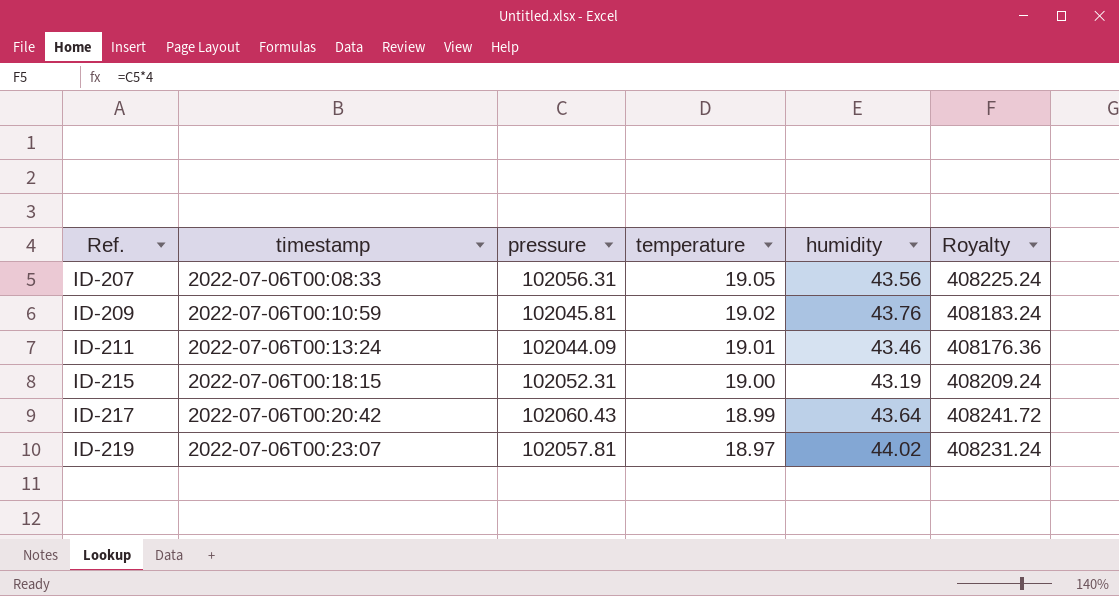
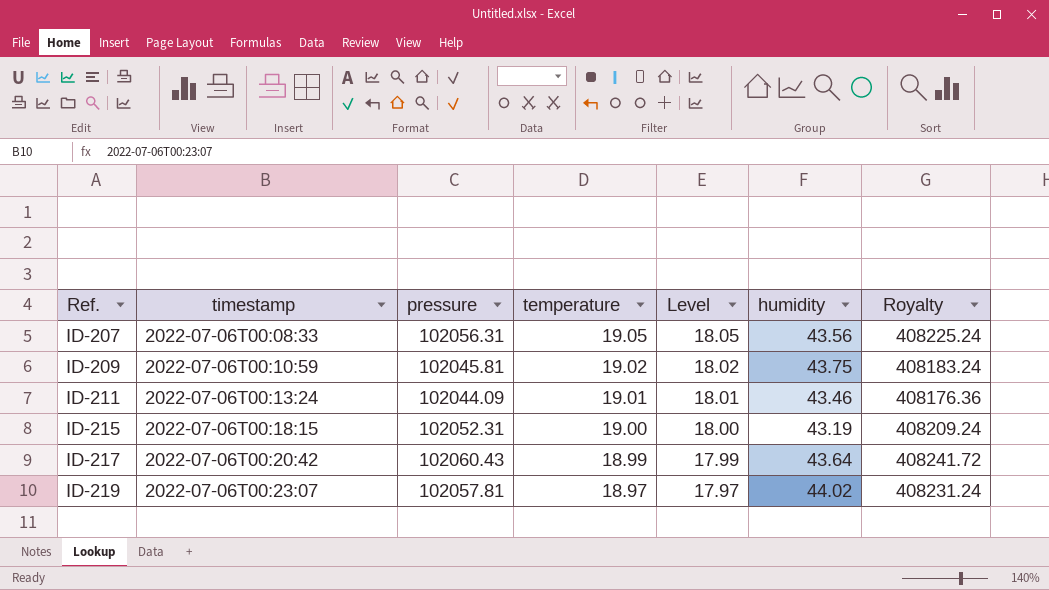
column Level | formula: none -> [temperature] - 1
ID-209 | humidity: 43.76 -> 43.75

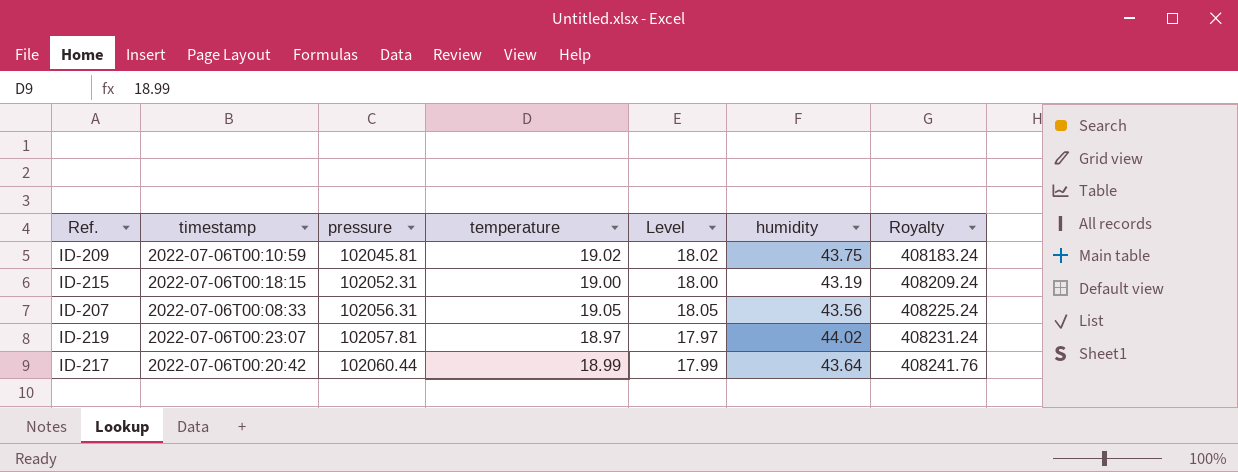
row order: Ref. ascending -> pressure ascending
row ID-211: 2022-07-06T00:13:24 | 102044.09 | 19.01 | 18.01 | 43.46 | 408176.36 -> none
ID-217 | pressure: 102060.43 -> 102060.44
ID-217 | Royalty: 408241.72 -> 408241.76

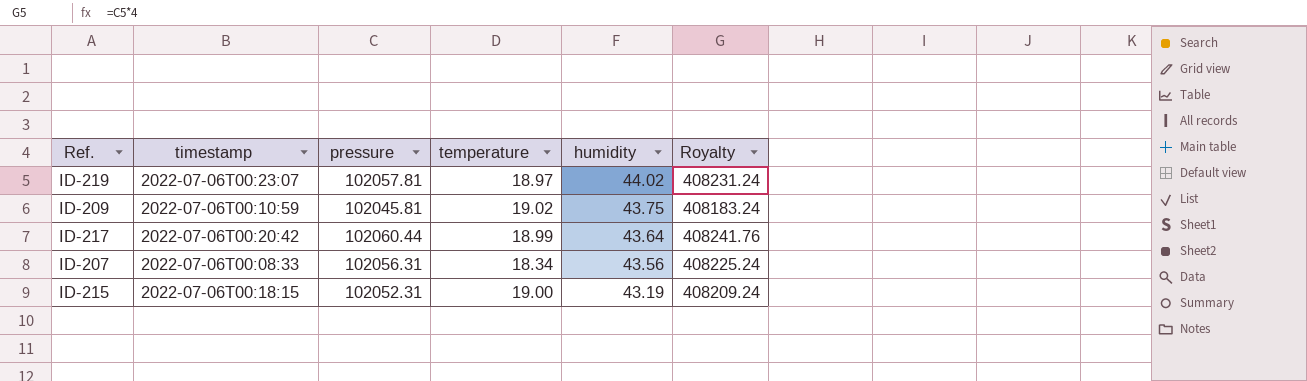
row order: pressure ascending -> humidity descending
column Level | formula: [temperature] - 1 -> none
ID-207 | temperature: 19.05 -> 18.34

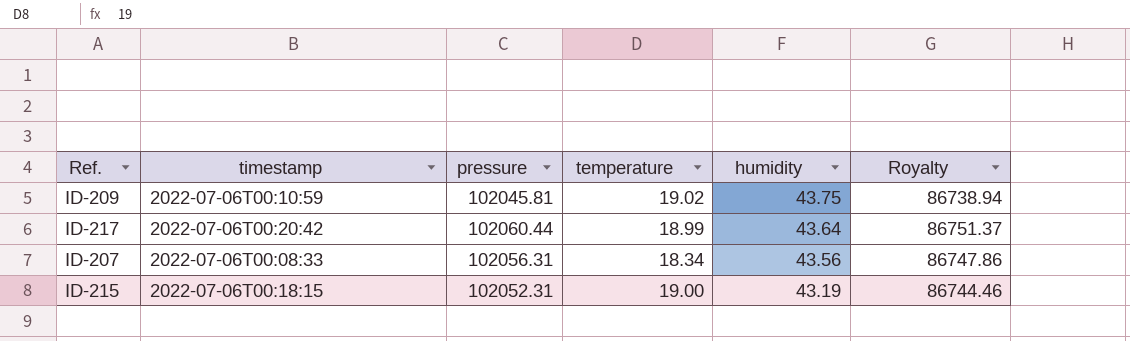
column Royalty | formula: [pressure] * 4 -> [pressure] * 0.85
row ID-219: 2022-07-06T00:23:07 | 102057.81 | 18.97 | 44.02 | 408231.24 -> none

